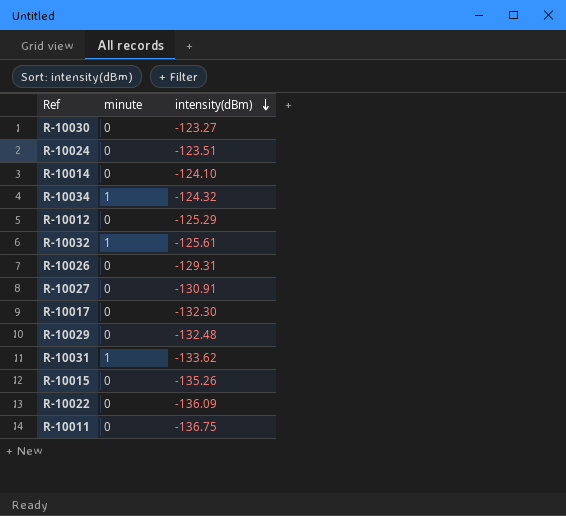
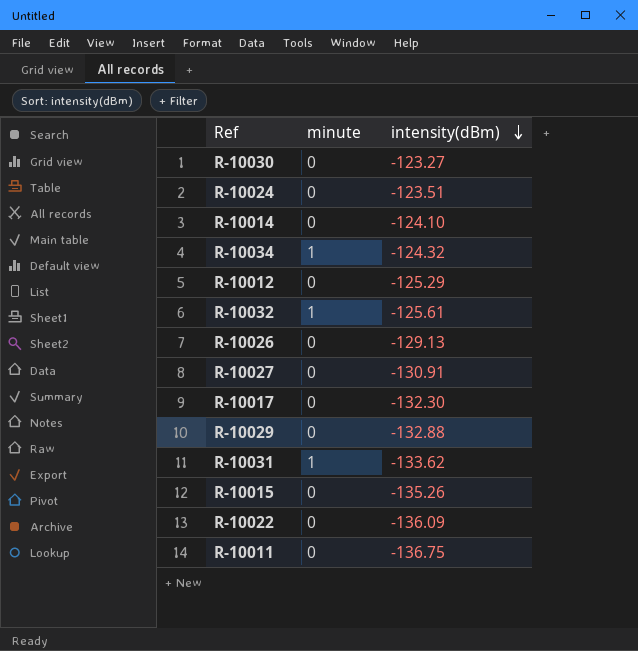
R-10026 | intensity(dBm): -129.31 -> -129.13
R-10029 | intensity(dBm): -132.48 -> -132.88

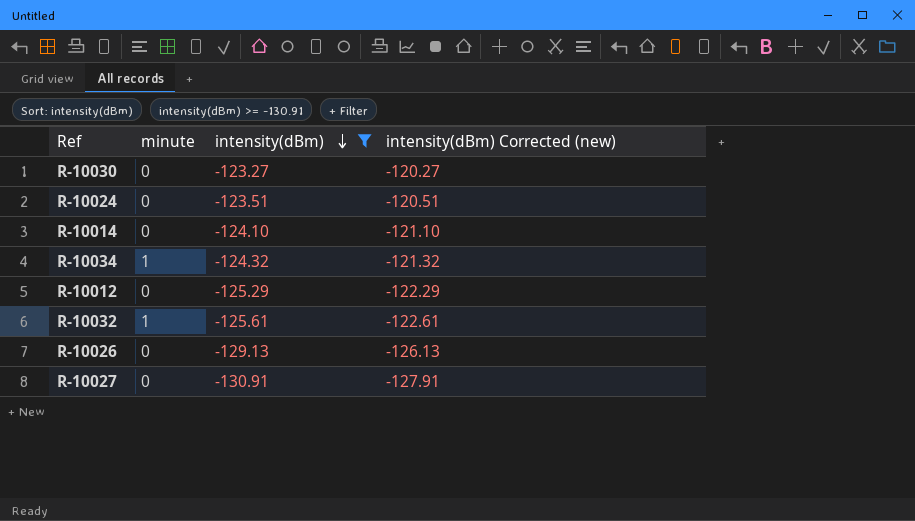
filter: none -> intensity(dBm) >= -130.91
column intensity(dBm) Corrected (new) | formula: none -> [intensity(dBm)] + 3

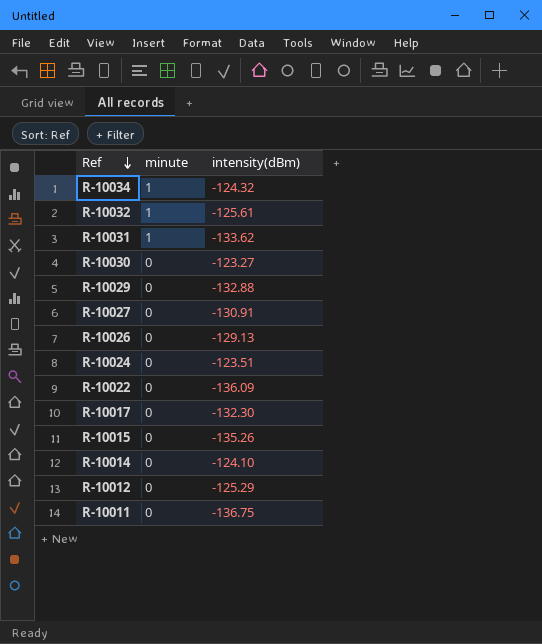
filter: intensity(dBm) >= -130.91 -> none
row order: intensity(dBm) descending -> Ref descending
column intensity(dBm) Corrected (new) | formula: [intensity(dBm)] + 3 -> none

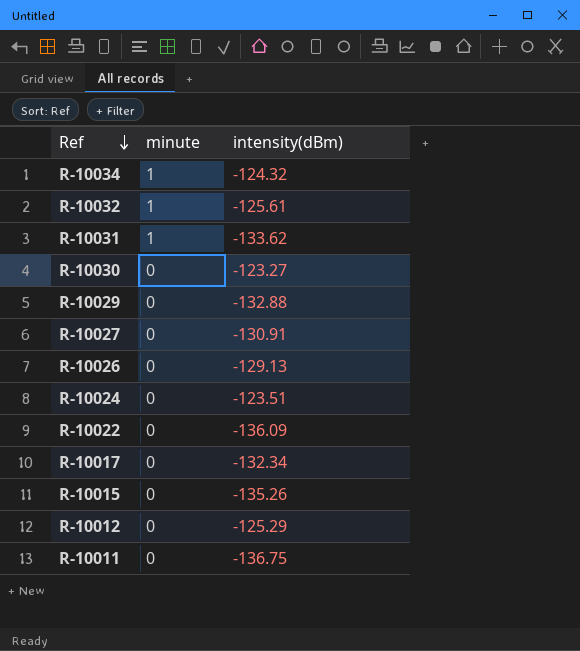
row R-10014: 0 | -124.10 -> none
R-10017 | intensity(dBm): -132.30 -> -132.34

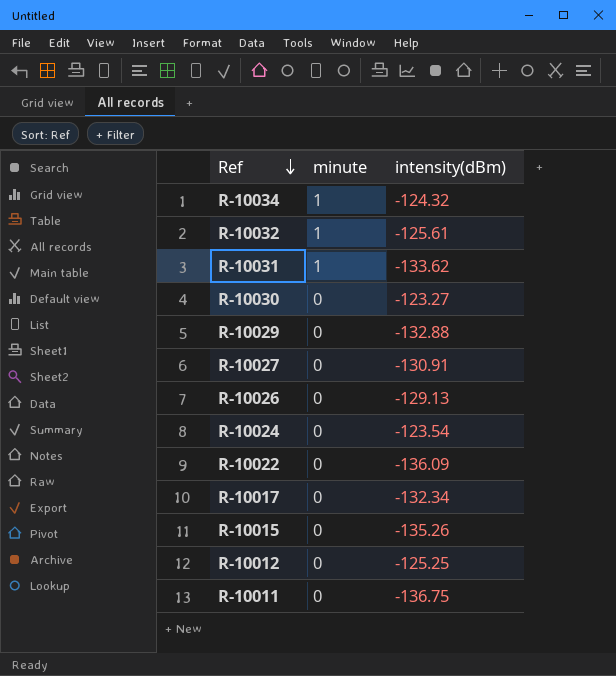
R-10024 | intensity(dBm): -123.51 -> -123.54
R-10012 | intensity(dBm): -125.29 -> -125.25

